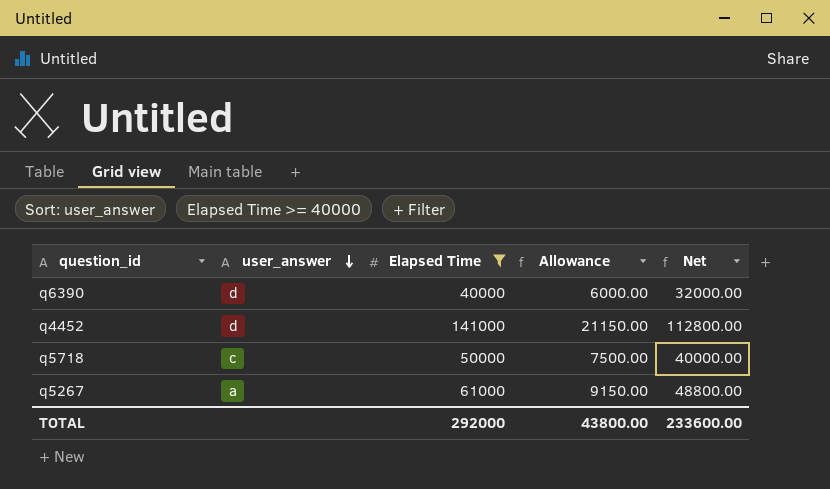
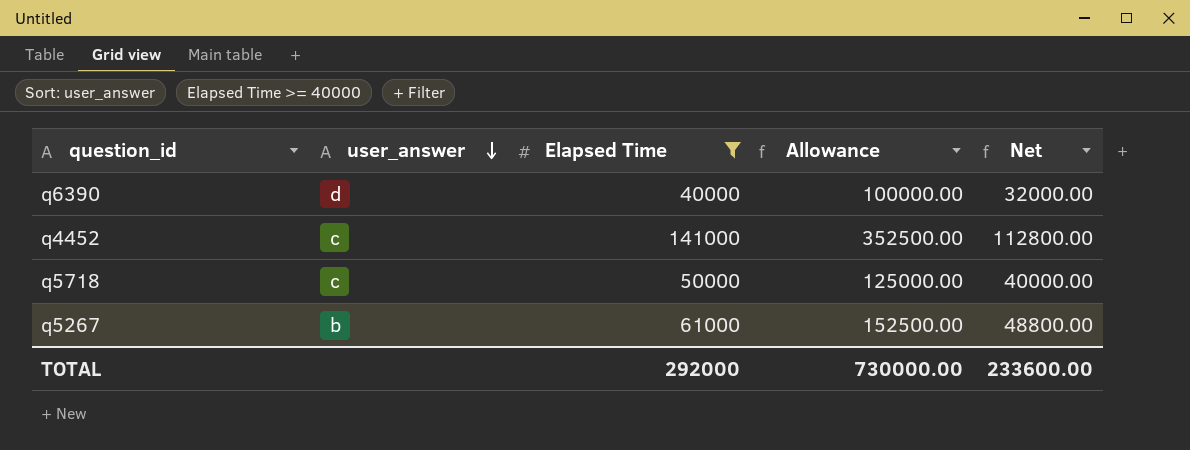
column Allowance | formula: [Elapsed Time] * 0.15 -> [Elapsed Time] * 2.5
q4452 | user_answer: d -> c
q5267 | user_answer: a -> b
TOTAL | Allowance: 43800.00 -> 730000.00

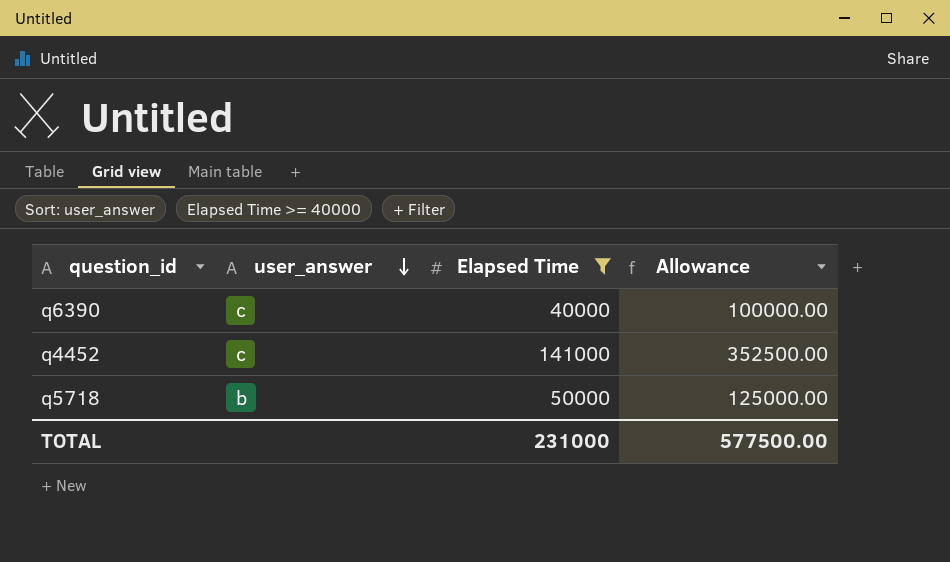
column Net | formula: [Elapsed Time] * 0.8 -> none
row q5267: b | 61000 | 152500.00 | 48800.00 -> none
q6390 | user_answer: d -> c
q5718 | user_answer: c -> b
TOTAL | Elapsed Time: 292000 -> 231000
TOTAL | Allowance: 730000.00 -> 577500.00

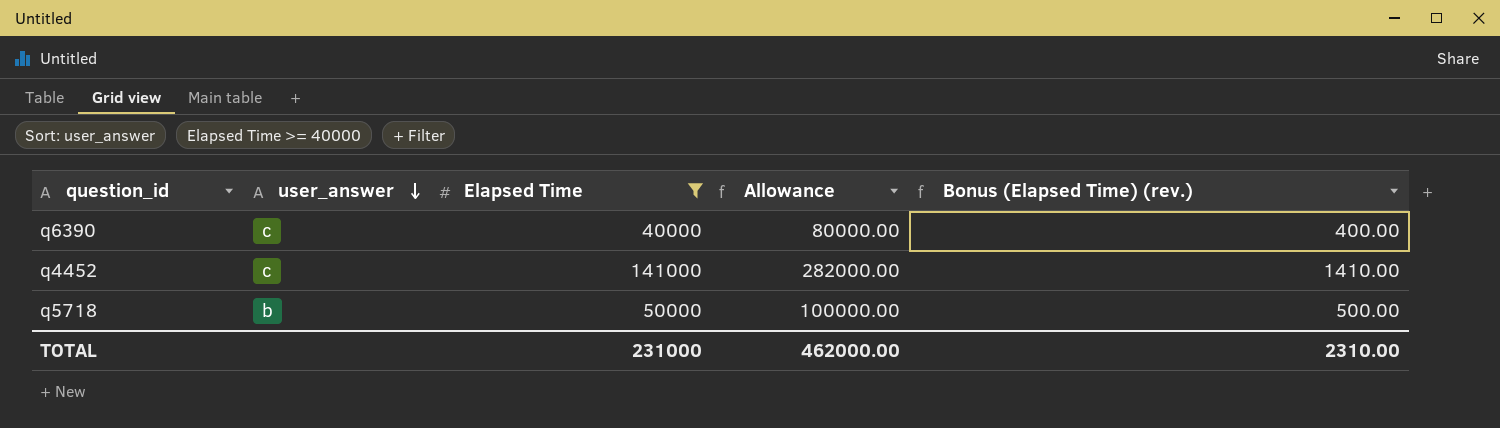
column Allowance | formula: [Elapsed Time] * 2.5 -> [Elapsed Time] * 2
column Bonus (Elapsed Time) (rev.) | formula: none -> [Elapsed Time] * 0.01
TOTAL | Allowance: 577500.00 -> 462000.00

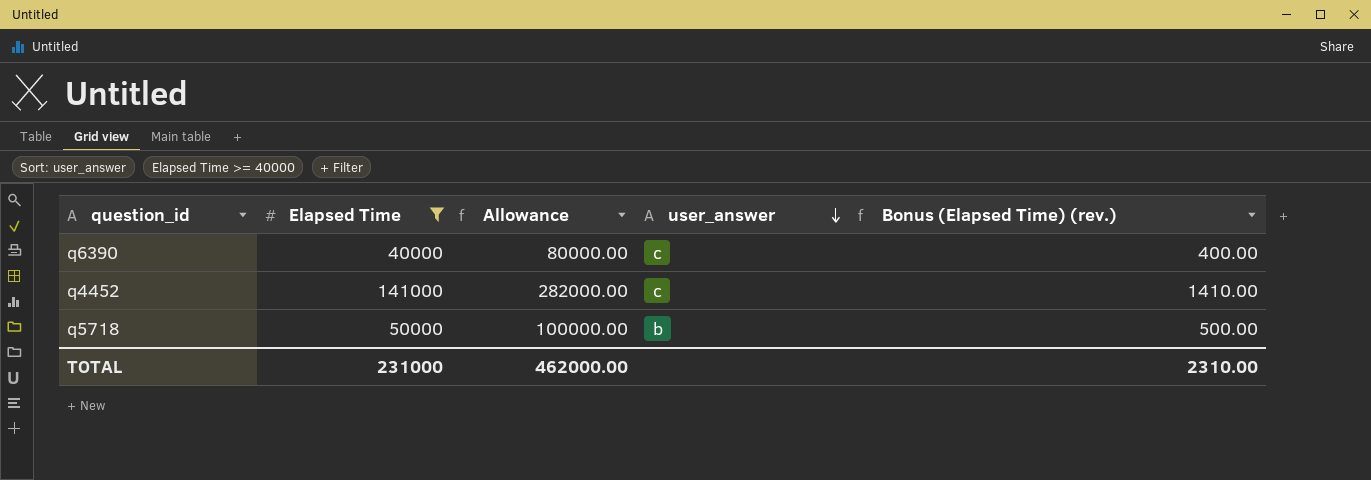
column user_answer | position: 2 -> 4

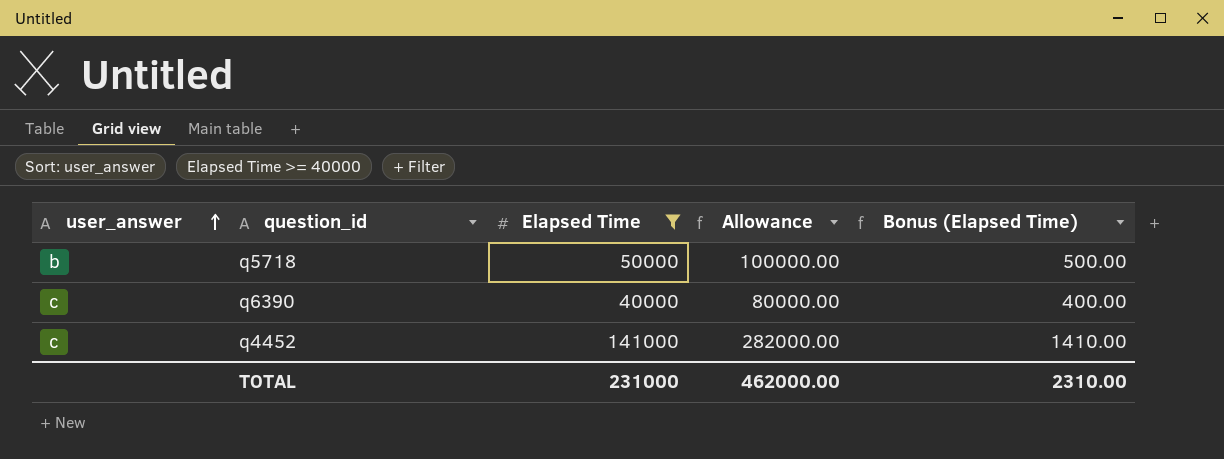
row order: user_answer descending -> user_answer ascending
column user_answer | position: 4 -> 1
column name: Bonus (Elapsed Time) (rev.) -> Bonus (Elapsed Time)

